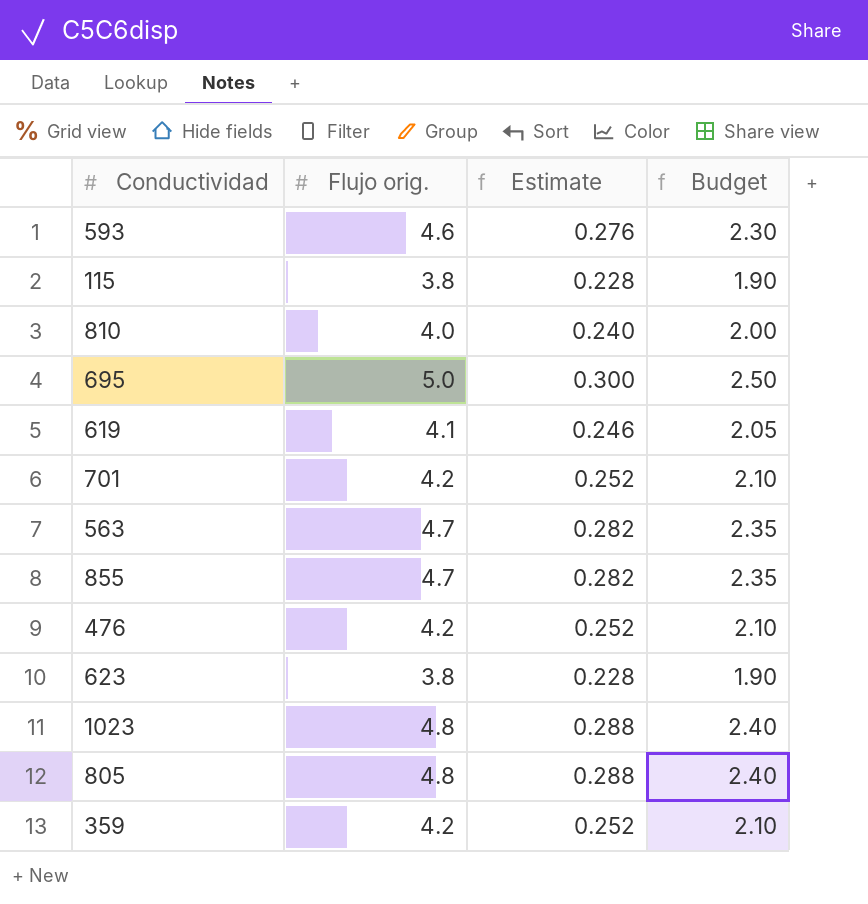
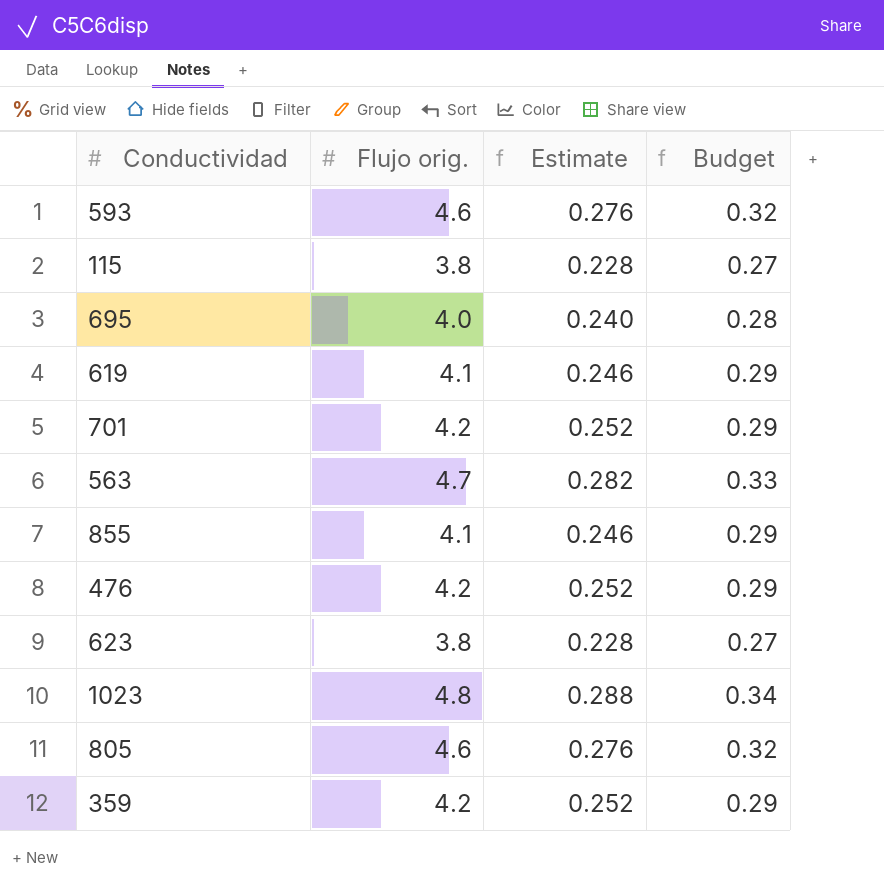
column Budget | formula: [Flujo orig.] * 0.5 -> [Flujo orig.] * 0.07
row 810: 4.0 | 0.240 | 2.00 -> none
695 | Flujo orig.: 5.0 -> 4.0
695 | Estimate: 0.300 -> 0.240
855 | Flujo orig.: 4.7 -> 4.1
855 | Estimate: 0.282 -> 0.246
805 | Flujo orig.: 4.8 -> 4.6
805 | Estimate: 0.288 -> 0.276

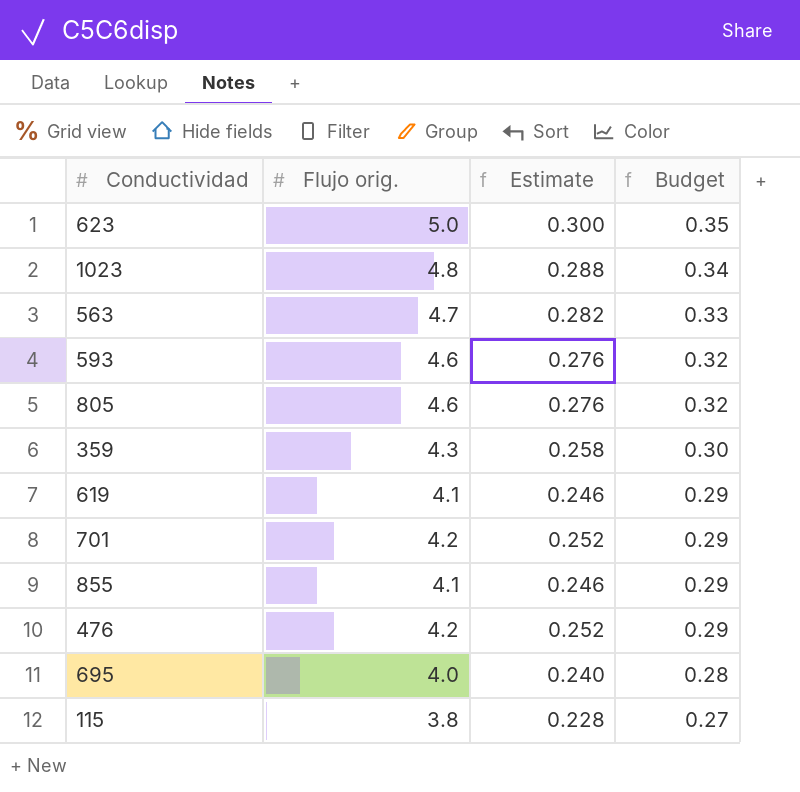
row order: none -> Budget descending
623 | Flujo orig.: 3.8 -> 5.0
623 | Estimate: 0.228 -> 0.300
623 | Budget: 0.27 -> 0.35
359 | Flujo orig.: 4.2 -> 4.3
359 | Estimate: 0.252 -> 0.258
359 | Budget: 0.29 -> 0.30

